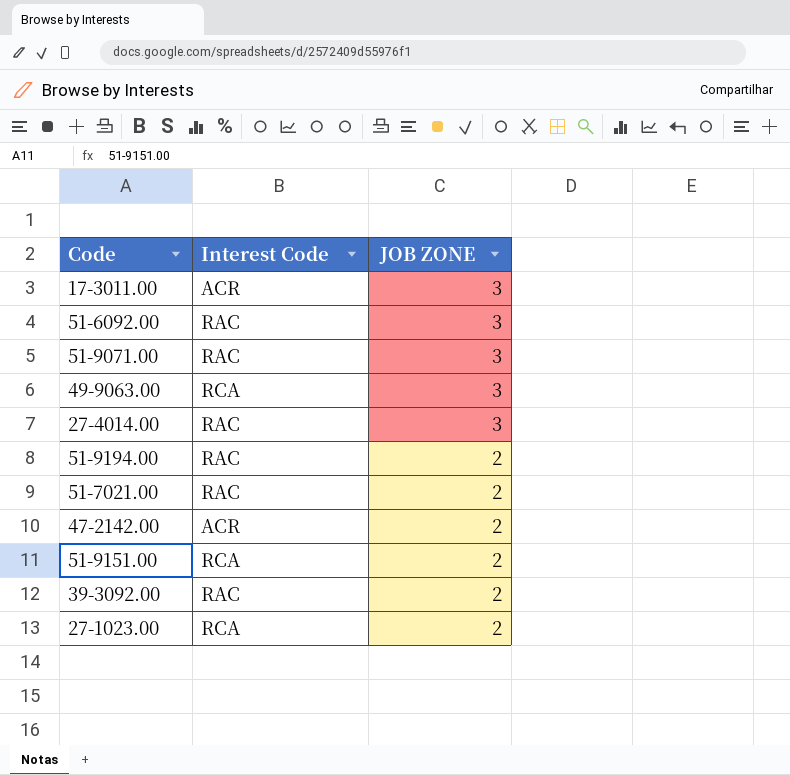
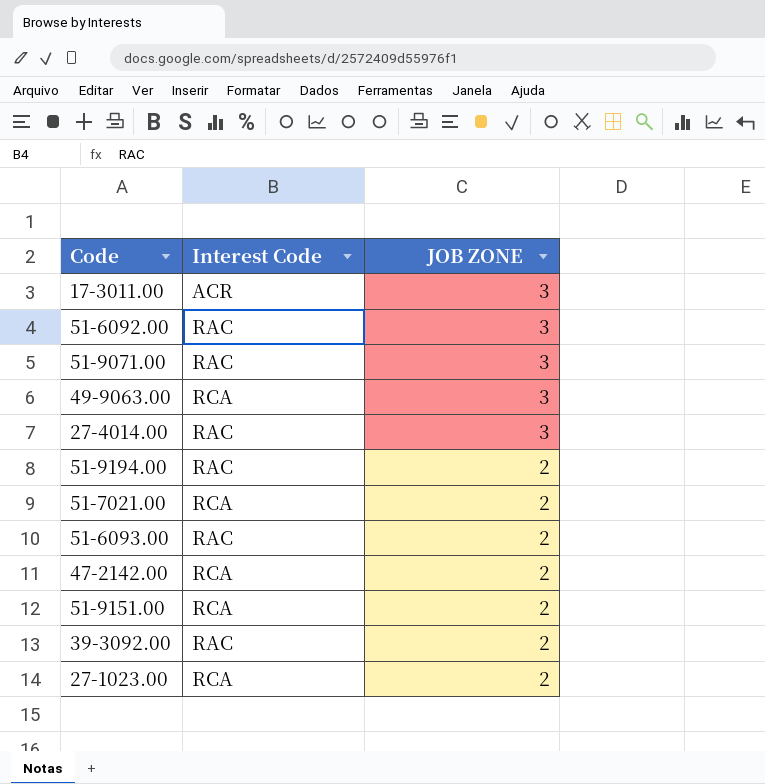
51-7021.00 | Interest Code: RAC -> RCA
row 51-6093.00: none -> RAC | 2
47-2142.00 | Interest Code: ACR -> RCA

